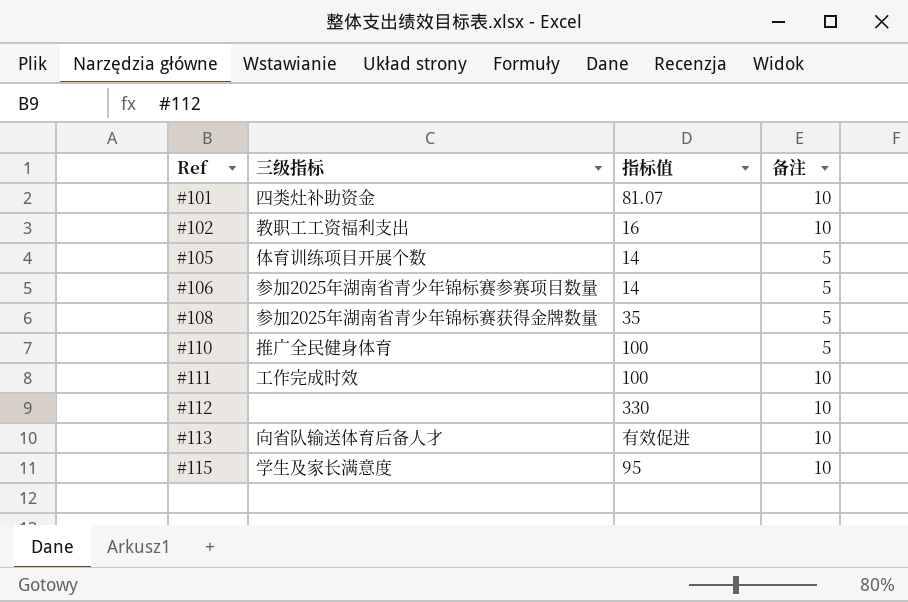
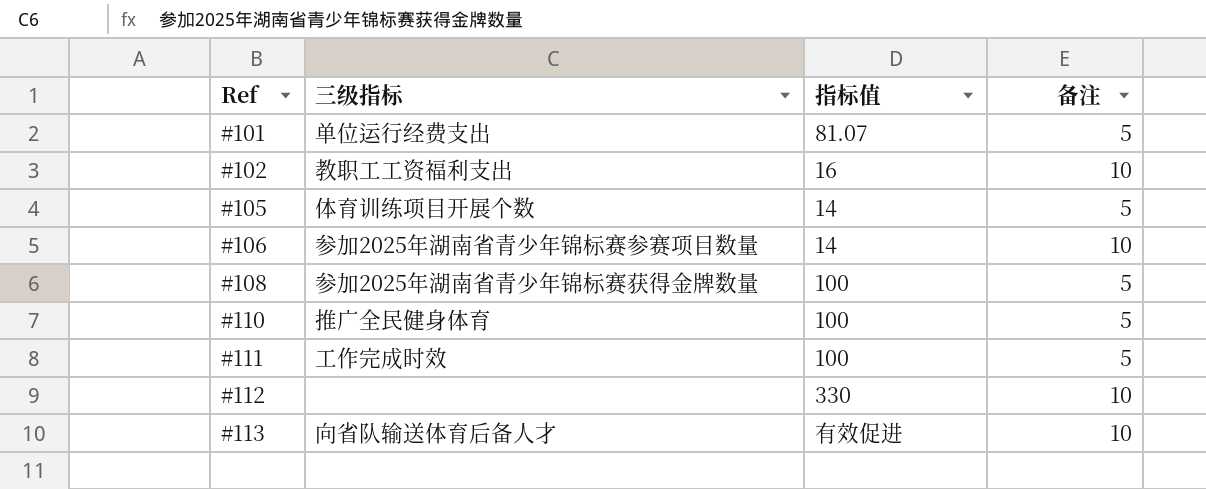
row #115: 学生及家长满意度 | 95 | 10 -> none
#101 | 三级指标: 四类灶补助资金 -> 单位运行经费支出
#101 | 备注: 10 -> 5
#106 | 备注: 5 -> 10
#108 | 指标值: 35 -> 100
#111 | 备注: 10 -> 5

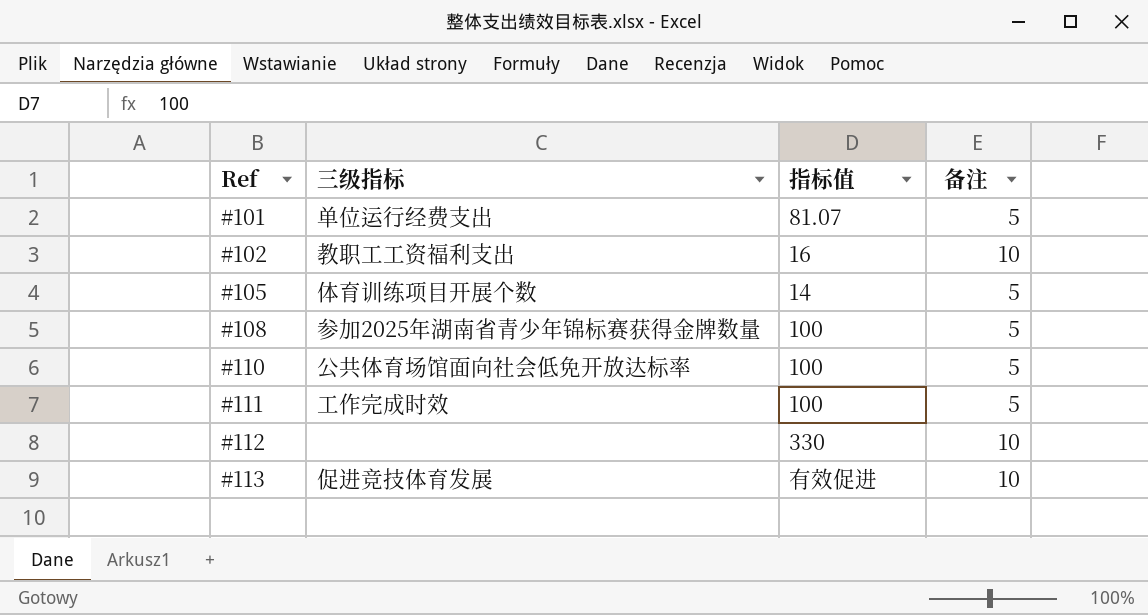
row #106: 参加2025年湖南省青少年锦标赛参赛项目数量 | 14 | 10 -> none
#110 | 三级指标: 推广全民健身体育 -> 公共体育场馆面向社会低免开放达标率
#113 | 三级指标: 向省队输送体育后备人才 -> 促进竞技体育发展

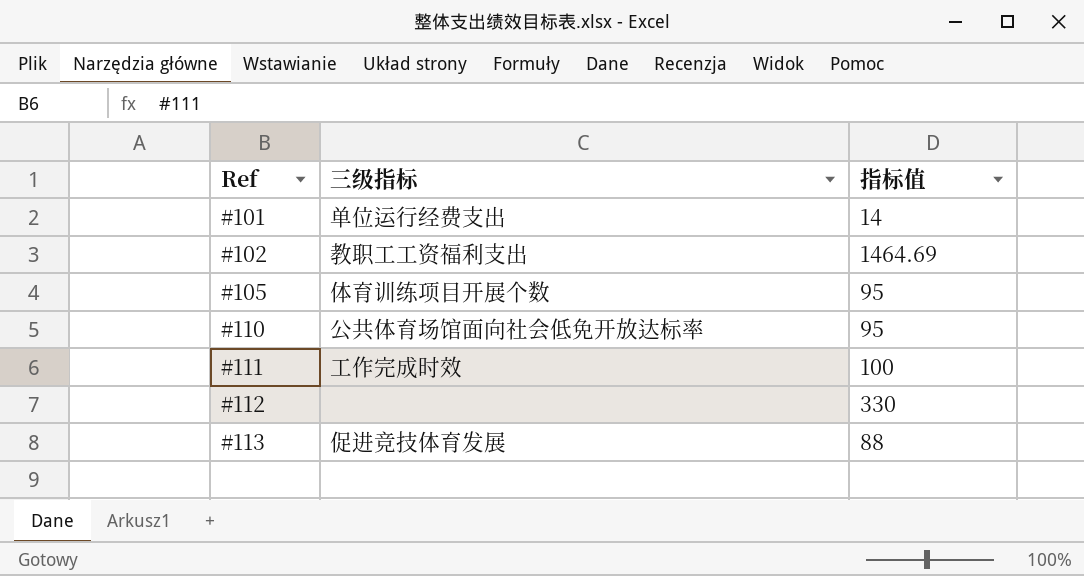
column 备注 | position: 4 -> none
row #108: 参加2025年湖南省青少年锦标赛获得金牌数量 | 100 | 5 -> none
#101 | 指标值: 81.07 -> 14
#102 | 指标值: 16 -> 1464.69
#105 | 指标值: 14 -> 95
#110 | 指标值: 100 -> 95
#113 | 指标值: 有效促进 -> 88

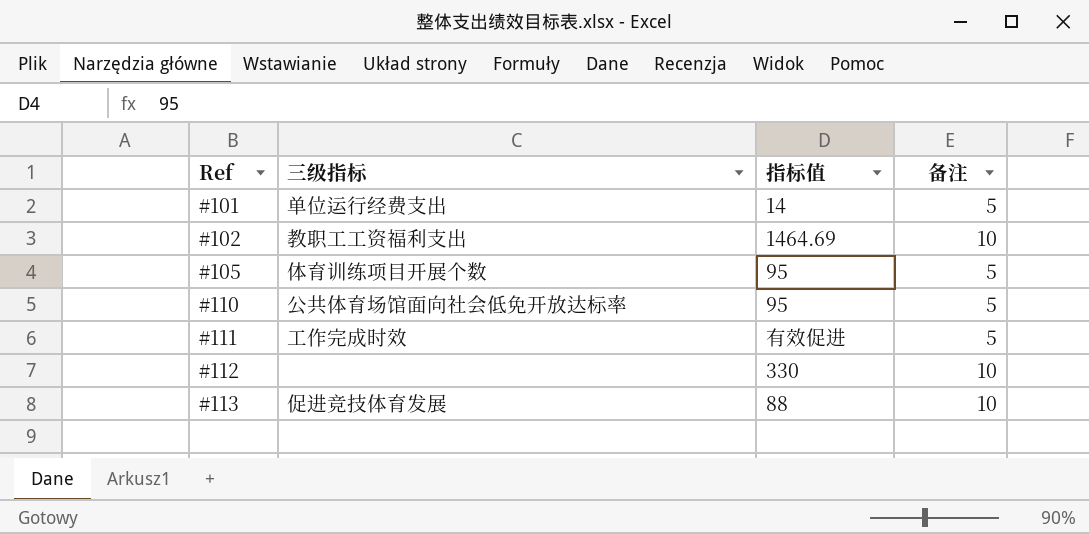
column 备注 | position: none -> 4
#111 | 指标值: 100 -> 有效促进

